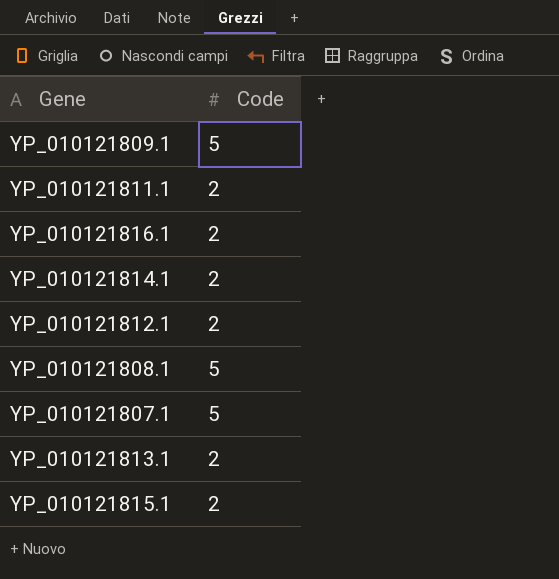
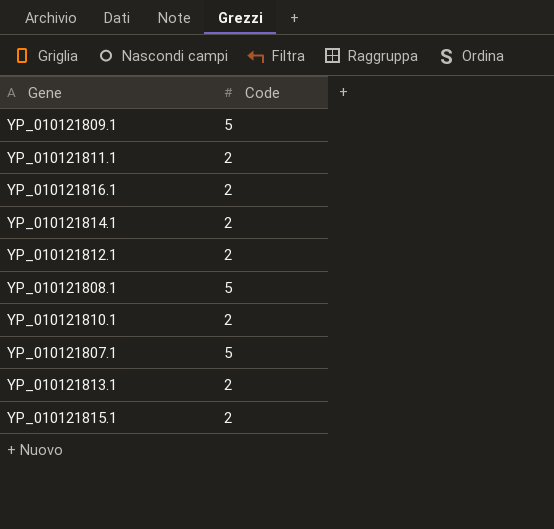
row YP_010121810.1: none -> 2

